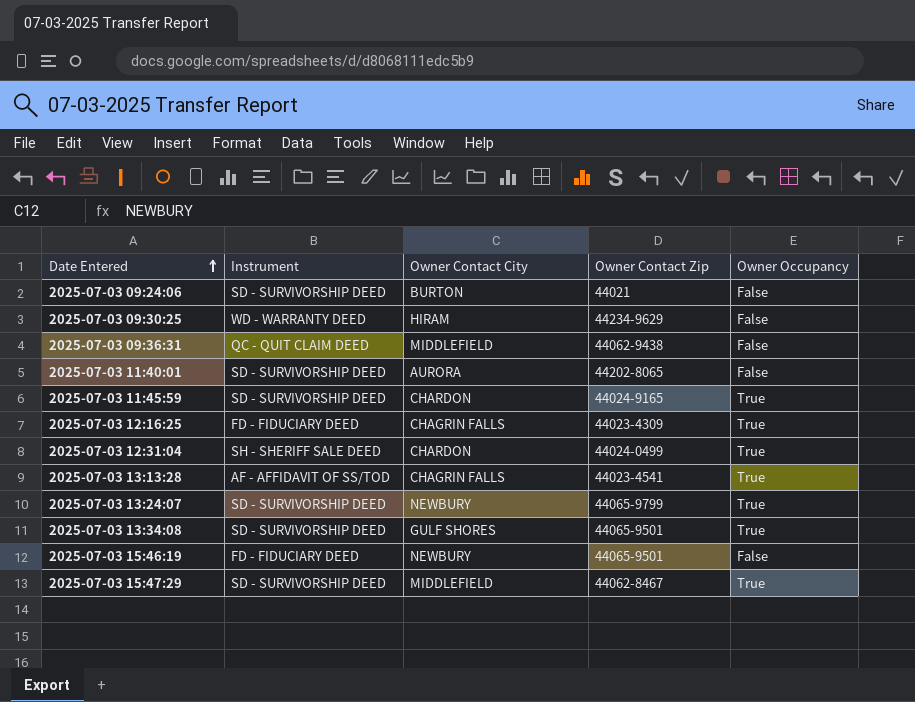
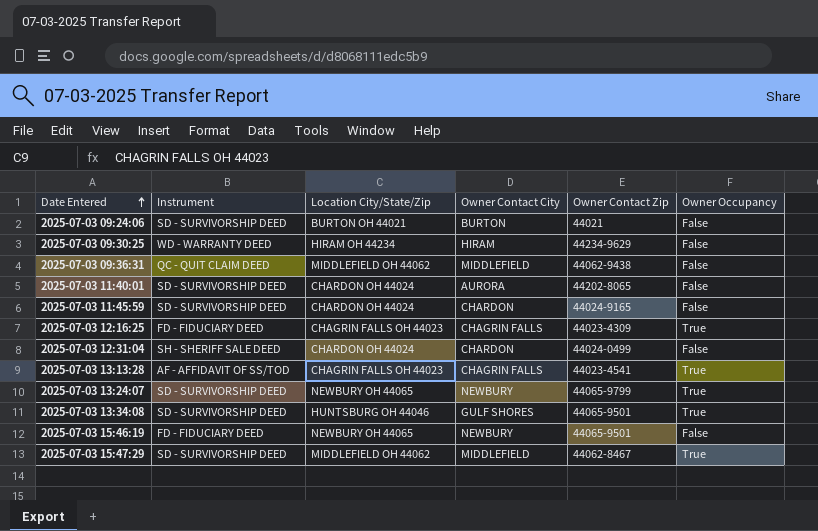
column Location City/State/Zip | position: none -> 3
2025-07-03 11:45:59 | Owner Occupancy: True -> False
2025-07-03 12:31:04 | Owner Occupancy: True -> False

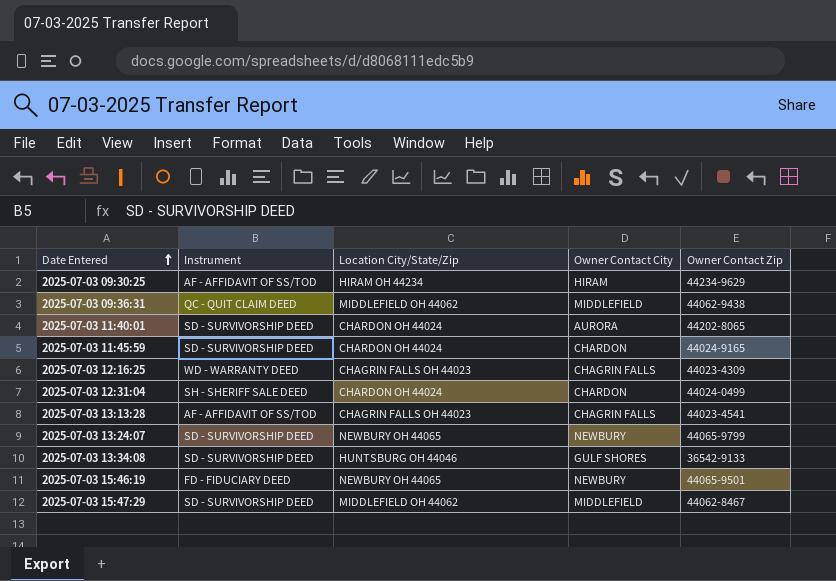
column Owner Occupancy | position: 6 -> none
row 2025-07-03 09:24:06: SD - SURVIVORSHIP DEED | BURTON OH 44021 | BURTON | 44021 | False -> none
2025-07-03 09:30:25 | Instrument: WD - WARRANTY DEED -> AF - AFFIDAVIT OF SS/TOD
2025-07-03 12:16:25 | Instrument: FD - FIDUCIARY DEED -> WD - WARRANTY DEED
2025-07-03 13:34:08 | Owner Contact Zip: 44065-9501 -> 36542-9133

